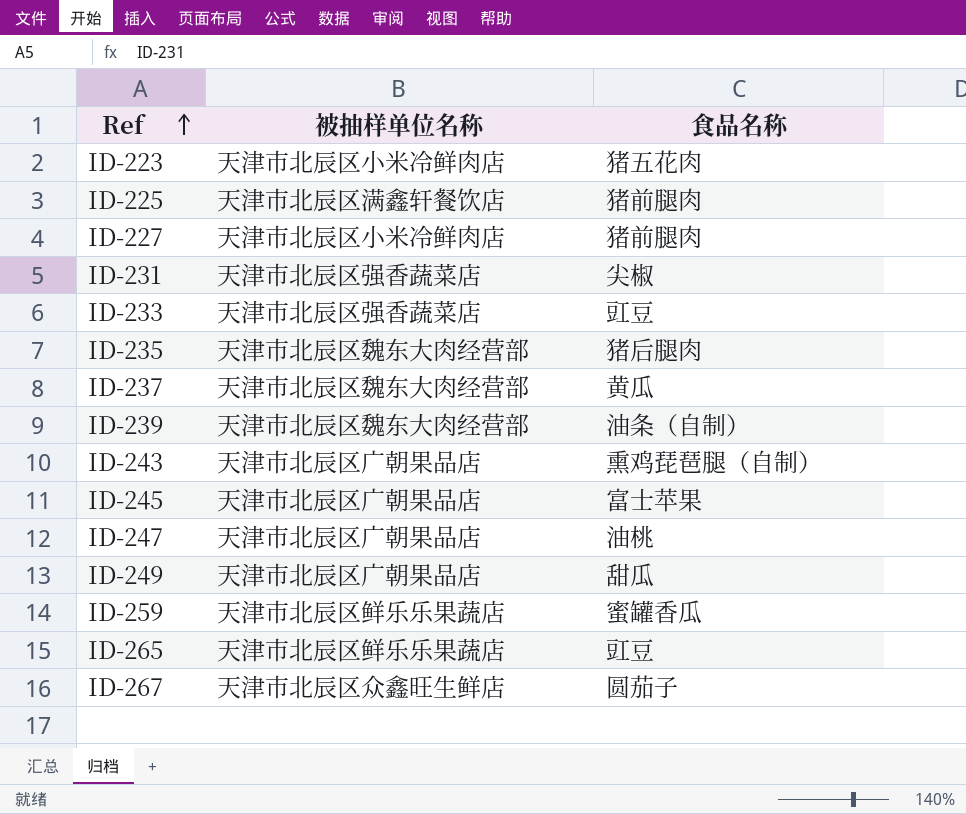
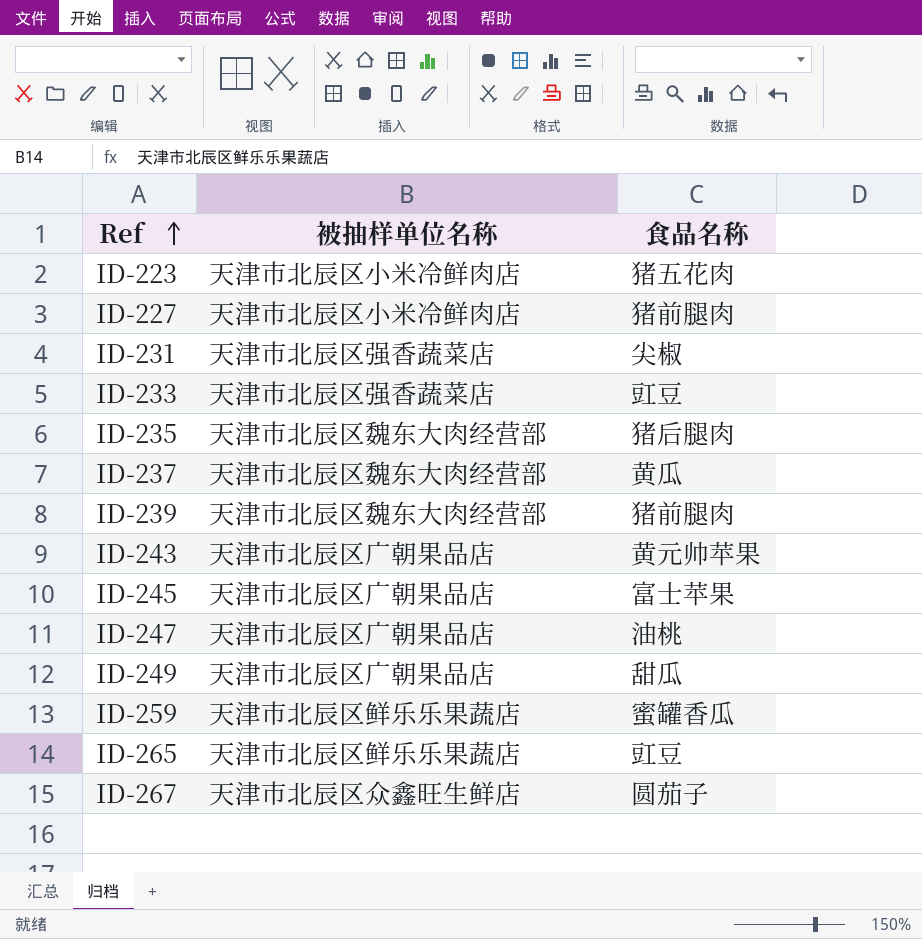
row ID-225: 天津市北辰区满鑫轩餐饮店 | 猪前腿肉 -> none
ID-239 | 食品名称: 油条（自制） -> 猪前腿肉
ID-243 | 食品名称: 熏鸡琵琶腿（自制） -> 黄元帅苹果

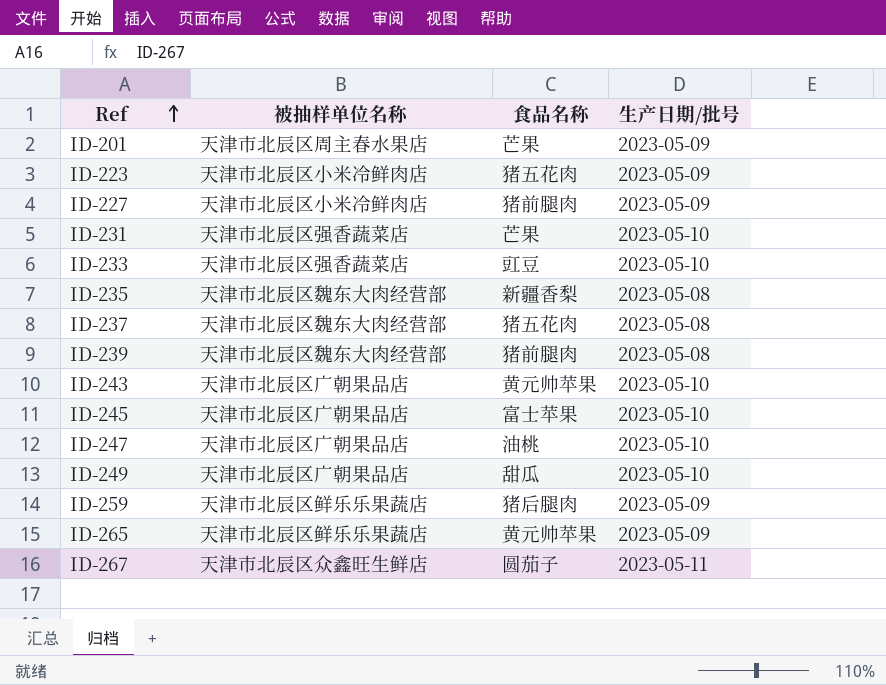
column 生产日期/批号 | position: none -> 4
row ID-201: none -> 天津市北辰区周主春水果店 | 芒果 | 2023-05-09
ID-231 | 食品名称: 尖椒 -> 芒果
ID-235 | 食品名称: 猪后腿肉 -> 新疆香梨
ID-237 | 食品名称: 黄瓜 -> 猪五花肉
ID-259 | 食品名称: 蜜罐香瓜 -> 猪后腿肉
ID-265 | 食品名称: 豇豆 -> 黄元帅苹果

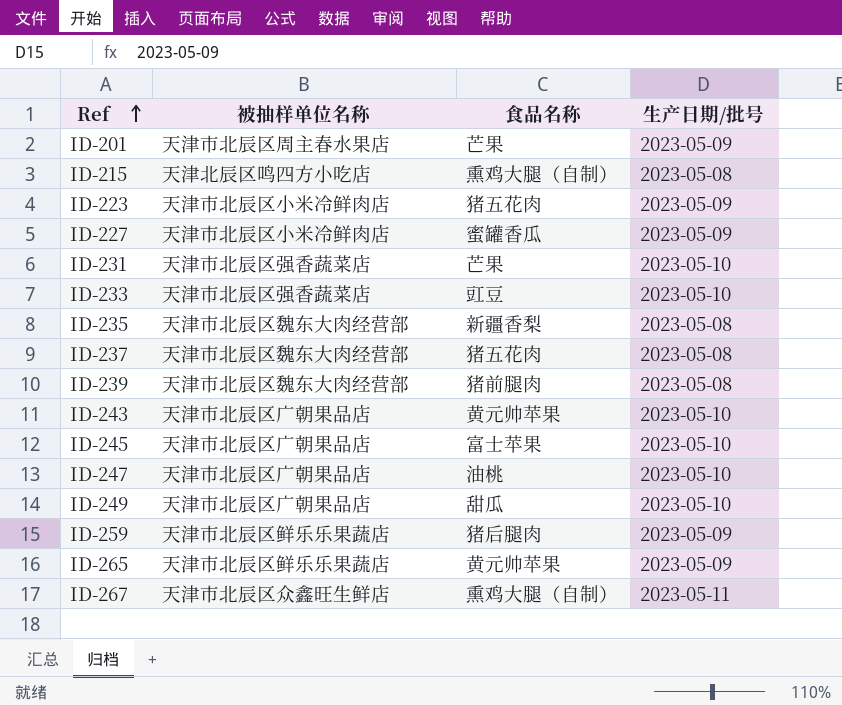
row ID-215: none -> 天津北辰区鸣四方小吃店 | 熏鸡大腿（自制） | 2023-05-08
ID-227 | 食品名称: 猪前腿肉 -> 蜜罐香瓜
ID-267 | 食品名称: 圆茄子 -> 熏鸡大腿（自制）

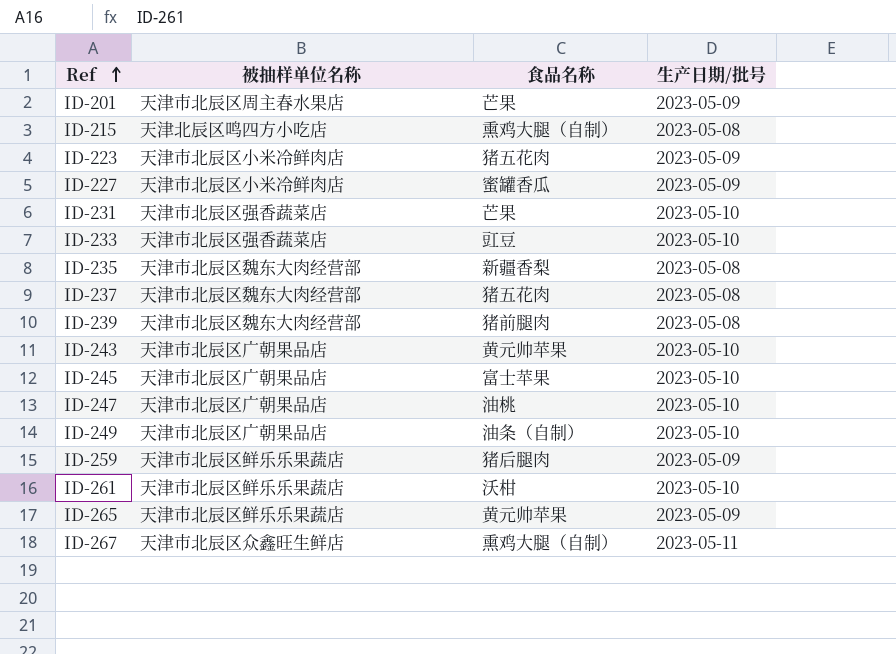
ID-249 | 食品名称: 甜瓜 -> 油条（自制）
row ID-261: none -> 天津市北辰区鲜乐乐果蔬店 | 沃柑 | 2023-05-10

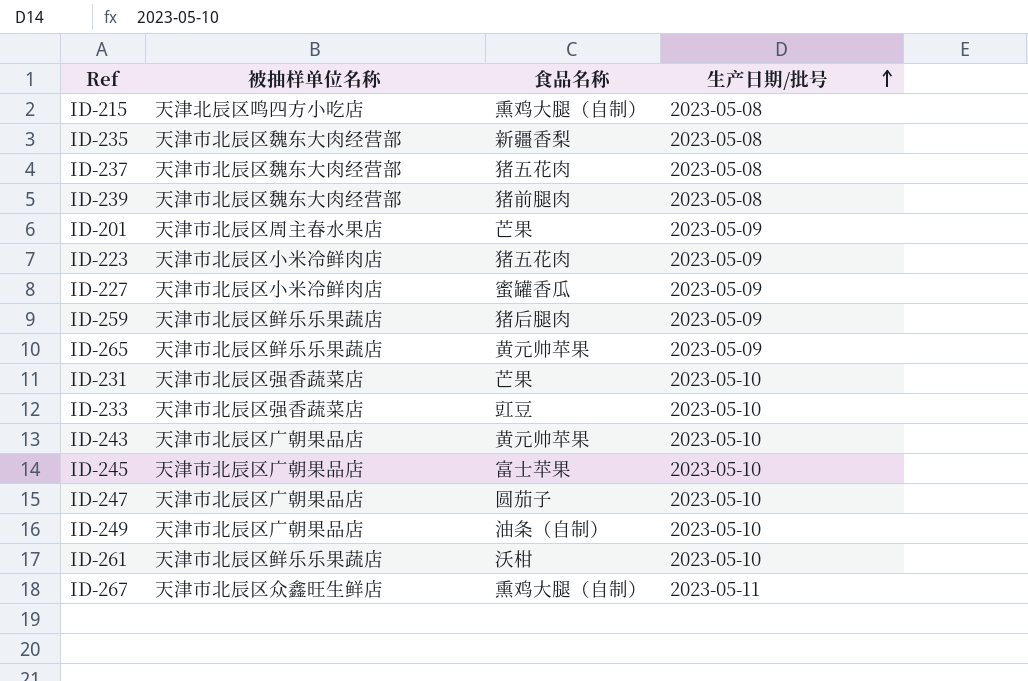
row order: Ref ascending -> 生产日期/批号 ascending
ID-247 | 食品名称: 油桃 -> 圆茄子

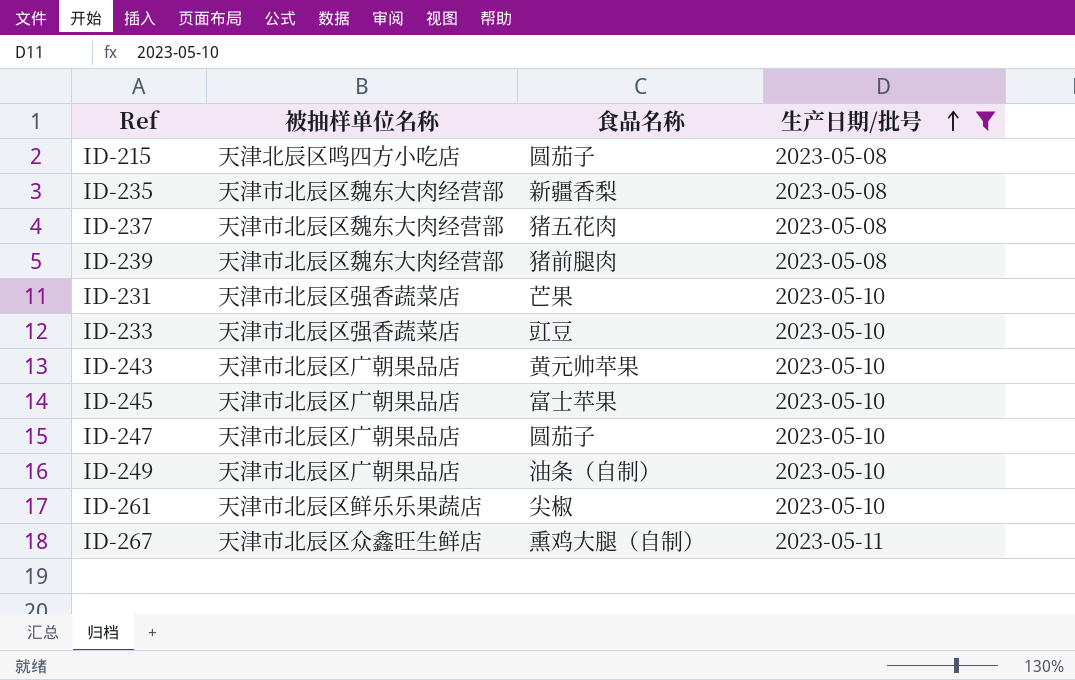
filter: none -> 生产日期/批号 != 2023-05-09
ID-215 | 食品名称: 熏鸡大腿（自制） -> 圆茄子
ID-261 | 食品名称: 沃柑 -> 尖椒

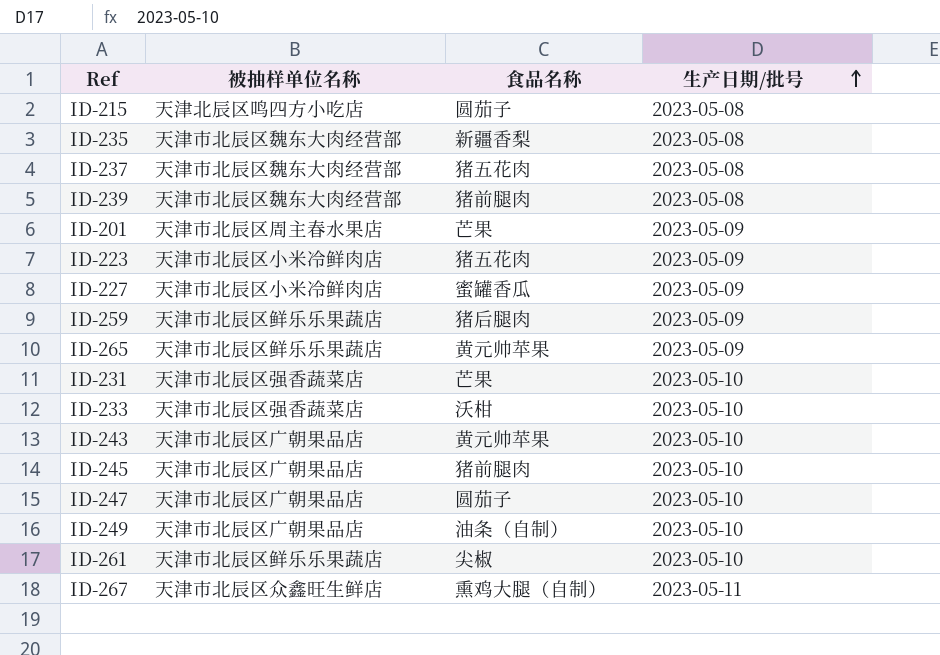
filter: 生产日期/批号 != 2023-05-09 -> none
ID-233 | 食品名称: 豇豆 -> 沃柑
ID-245 | 食品名称: 富士苹果 -> 猪前腿肉

